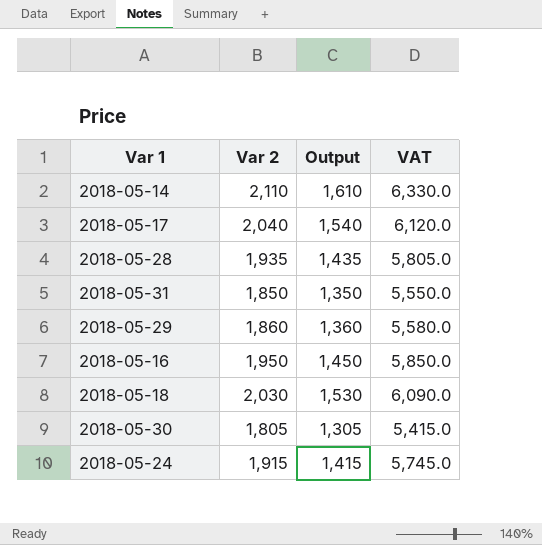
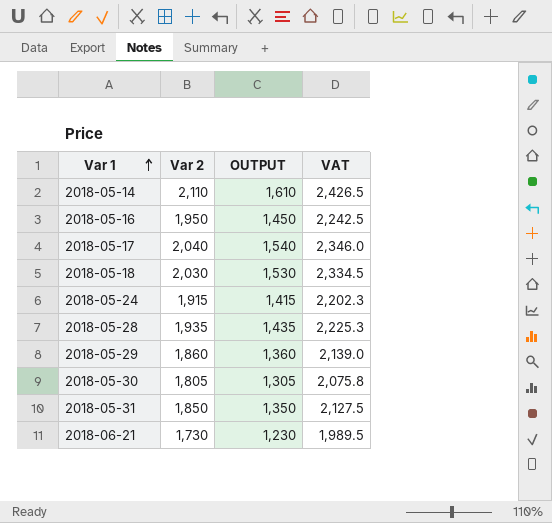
row order: none -> Var 1 ascending
column name: Output -> OUTPUT
column VAT | formula: [Var 2] * 3 -> [Var 2] * 1.15
row 2018-06-21: none -> 1,730 | 1,230 | 1,989.5

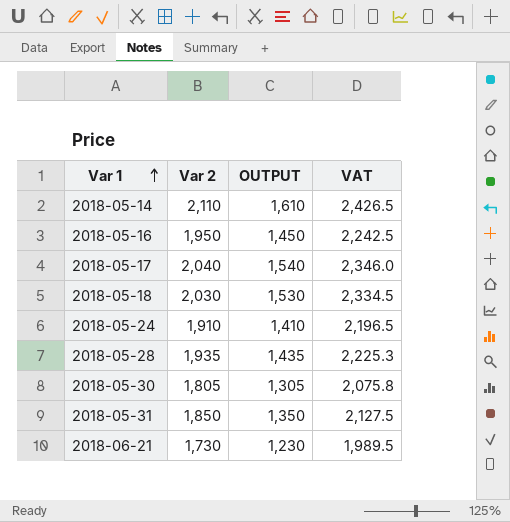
row 2018-05-29: 1,860 | 1,360 | 2,139.0 -> none
2018-05-24 | Var 2: 1,915 -> 1,910
2018-05-24 | OUTPUT: 1,415 -> 1,410
2018-05-24 | VAT: 2,202.3 -> 2,196.5

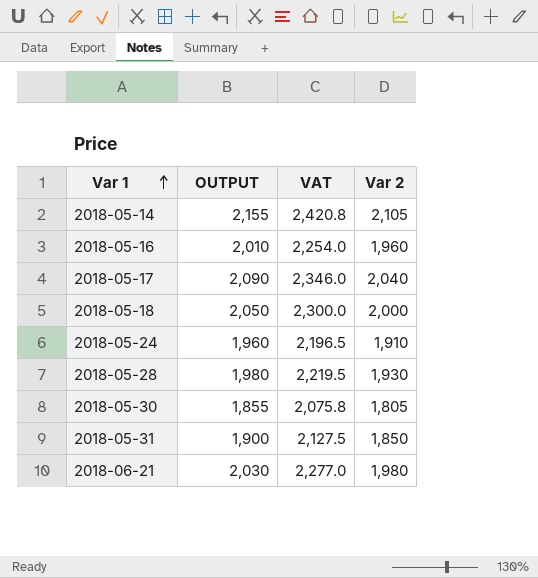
column OUTPUT | formula: [Var 2] - 500 -> [Var 2] + 50
column Var 2 | position: 2 -> 4
2018-05-14 | VAT: 2,426.5 -> 2,420.8
2018-05-14 | Var 2: 2,110 -> 2,105
2018-05-16 | VAT: 2,242.5 -> 2,254.0
2018-05-16 | Var 2: 1,950 -> 1,960
2018-05-18 | VAT: 2,334.5 -> 2,300.0
2018-05-18 | Var 2: 2,030 -> 2,000
2018-05-28 | VAT: 2,225.3 -> 2,219.5
2018-05-28 | Var 2: 1,935 -> 1,930
2018-06-21 | VAT: 1,989.5 -> 2,277.0
2018-06-21 | Var 2: 1,730 -> 1,980

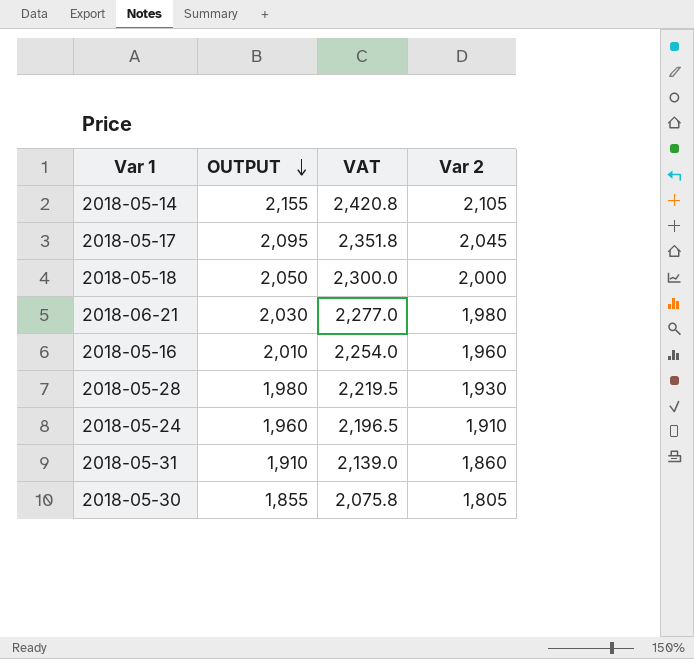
row order: Var 1 ascending -> OUTPUT descending
2018-05-17 | OUTPUT: 2,090 -> 2,095
2018-05-17 | VAT: 2,346.0 -> 2,351.8
2018-05-17 | Var 2: 2,040 -> 2,045
2018-05-31 | OUTPUT: 1,900 -> 1,910
2018-05-31 | VAT: 2,127.5 -> 2,139.0
2018-05-31 | Var 2: 1,850 -> 1,860

